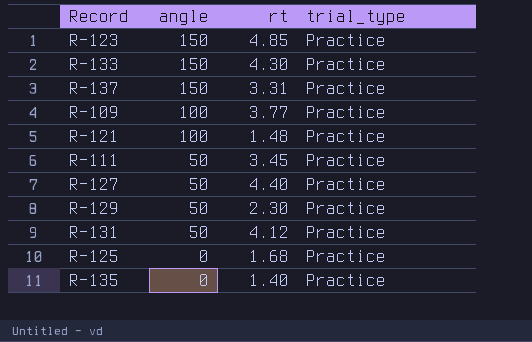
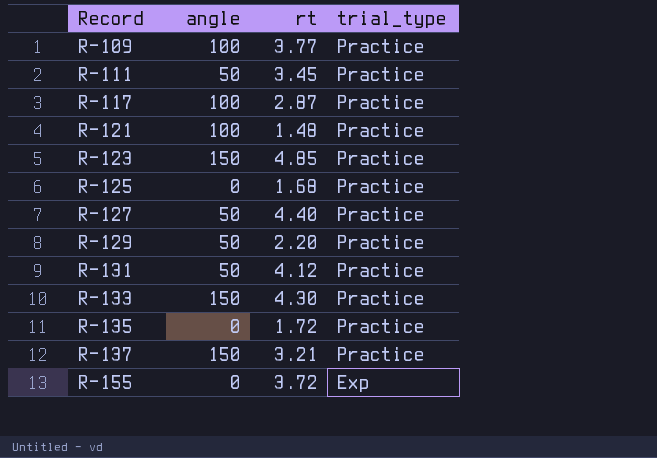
row order: angle descending -> Record ascending
row R-117: none -> 100 | 2.87 | Practice
R-129 | rt: 2.30 -> 2.20
R-135 | rt: 1.40 -> 1.72
R-137 | rt: 3.31 -> 3.21
row R-155: none -> 0 | 3.72 | Exp

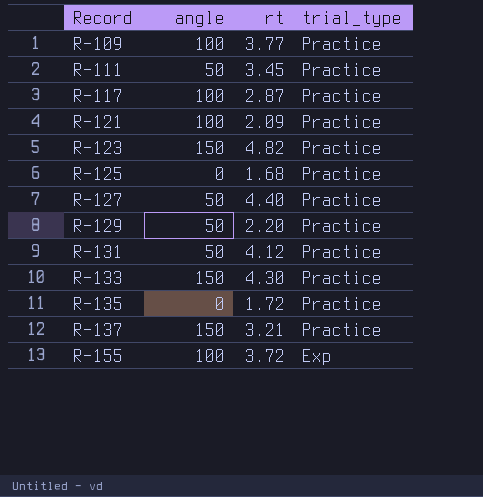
R-121 | rt: 1.48 -> 2.09
R-123 | rt: 4.85 -> 4.82
R-155 | angle: 0 -> 100

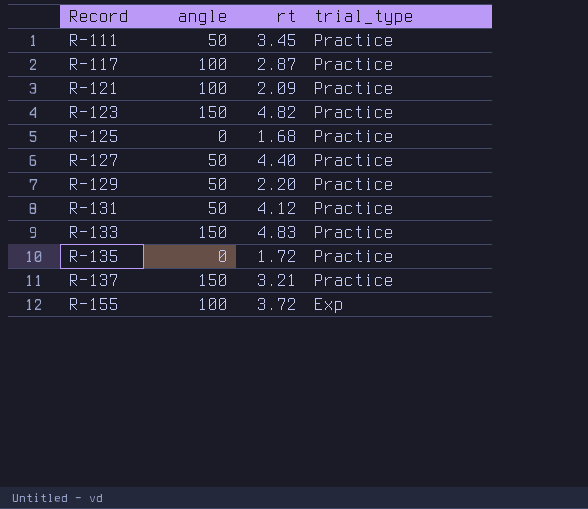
row R-109: 100 | 3.77 | Practice -> none
R-133 | rt: 4.30 -> 4.83

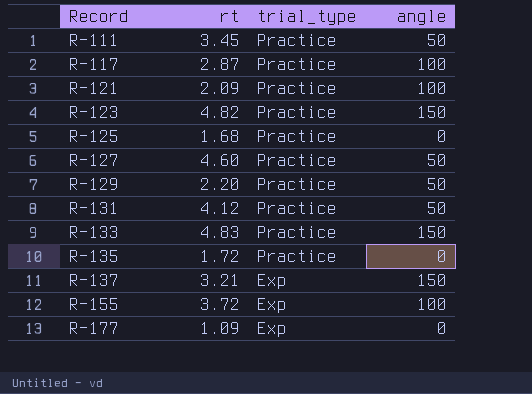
column angle | position: 2 -> 4
R-127 | rt: 4.40 -> 4.60
R-137 | trial_type: Practice -> Exp
row R-177: none -> 1.09 | Exp | 0

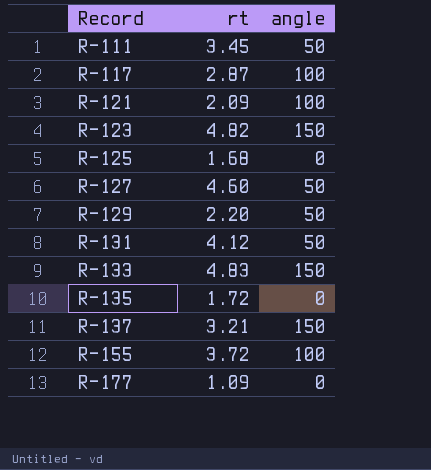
column trial_type | position: 3 -> none

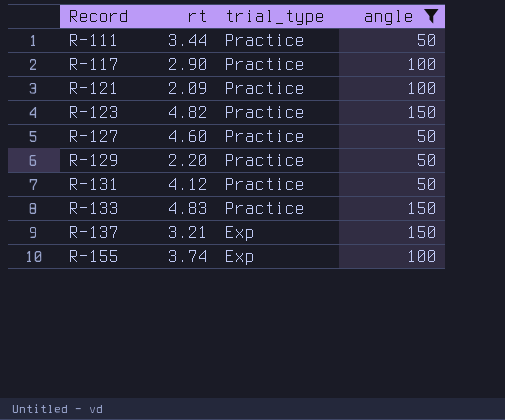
filter: none -> angle != 0
column trial_type | position: none -> 3
R-111 | rt: 3.45 -> 3.44
R-117 | rt: 2.87 -> 2.90
R-155 | rt: 3.72 -> 3.74

